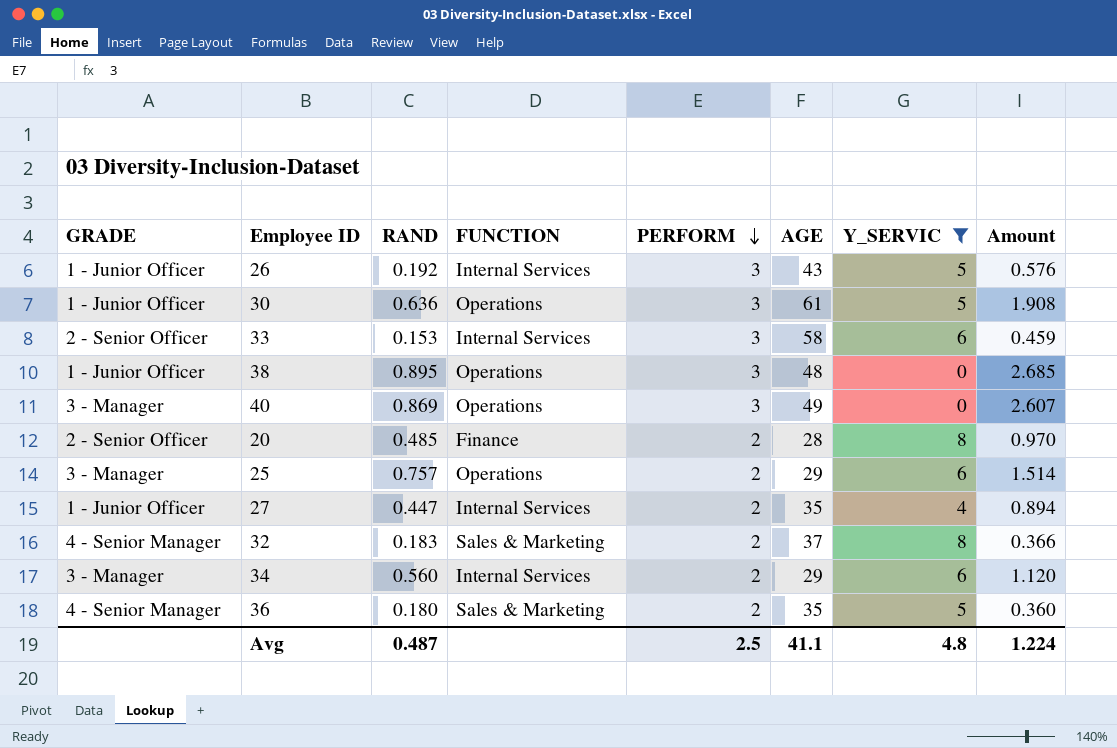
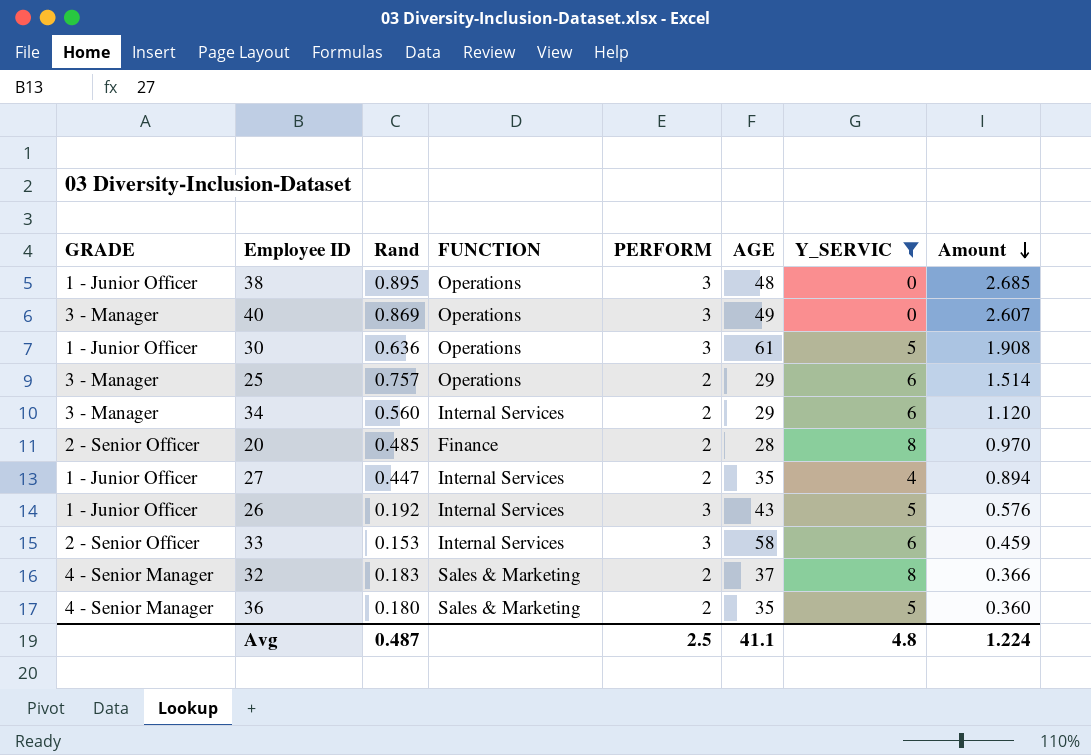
row order: PERFORM descending -> Amount descending
column name: RAND -> Rand

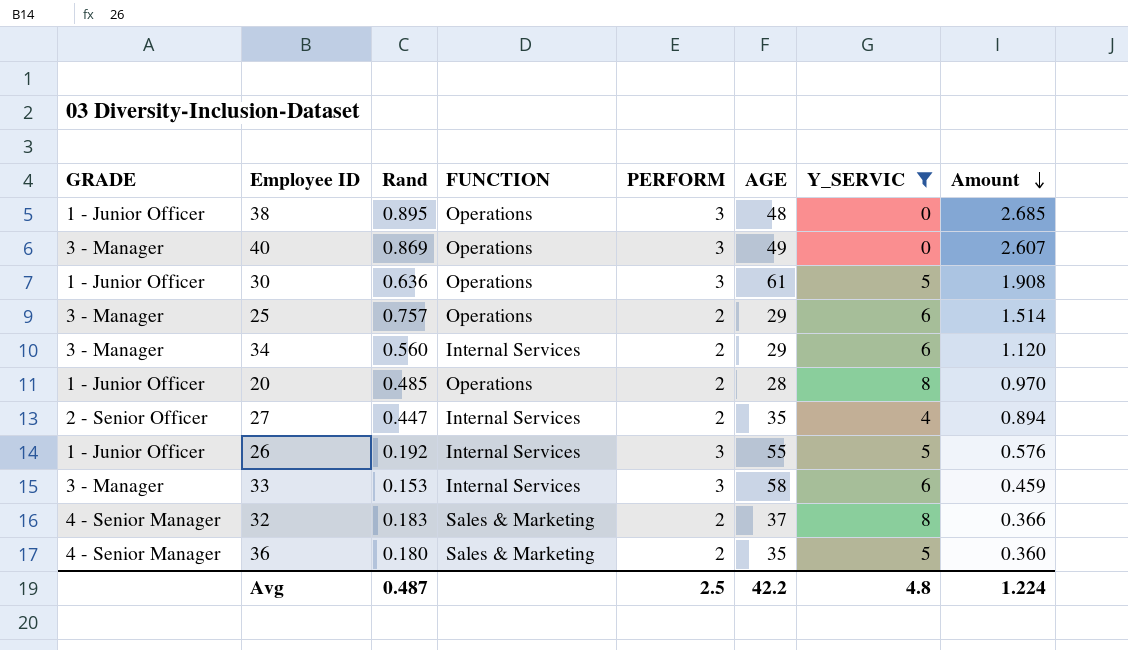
20 | GRADE: 2 - Senior Officer -> 1 - Junior Officer
20 | FUNCTION: Finance -> Operations
27 | GRADE: 1 - Junior Officer -> 2 - Senior Officer
26 | AGE: 43 -> 55
33 | GRADE: 2 - Senior Officer -> 3 - Manager
Avg | AGE: 41.1 -> 42.2

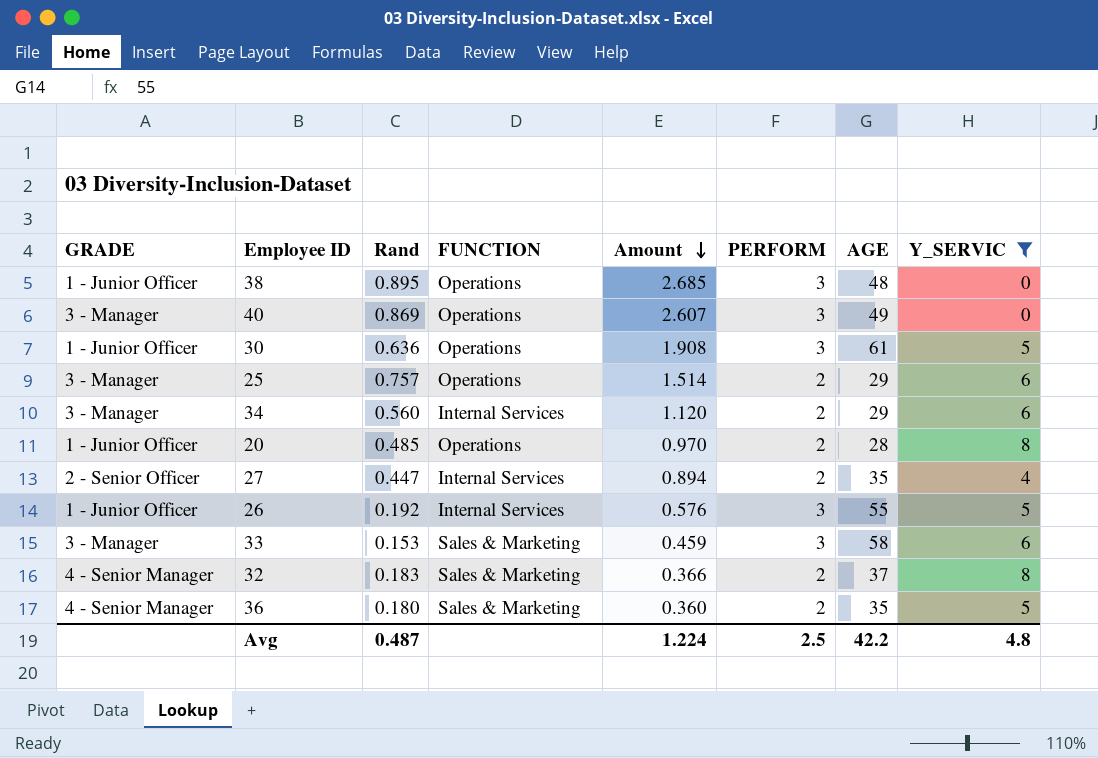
column Amount | position: 8 -> 5
33 | FUNCTION: Internal Services -> Sales & Marketing

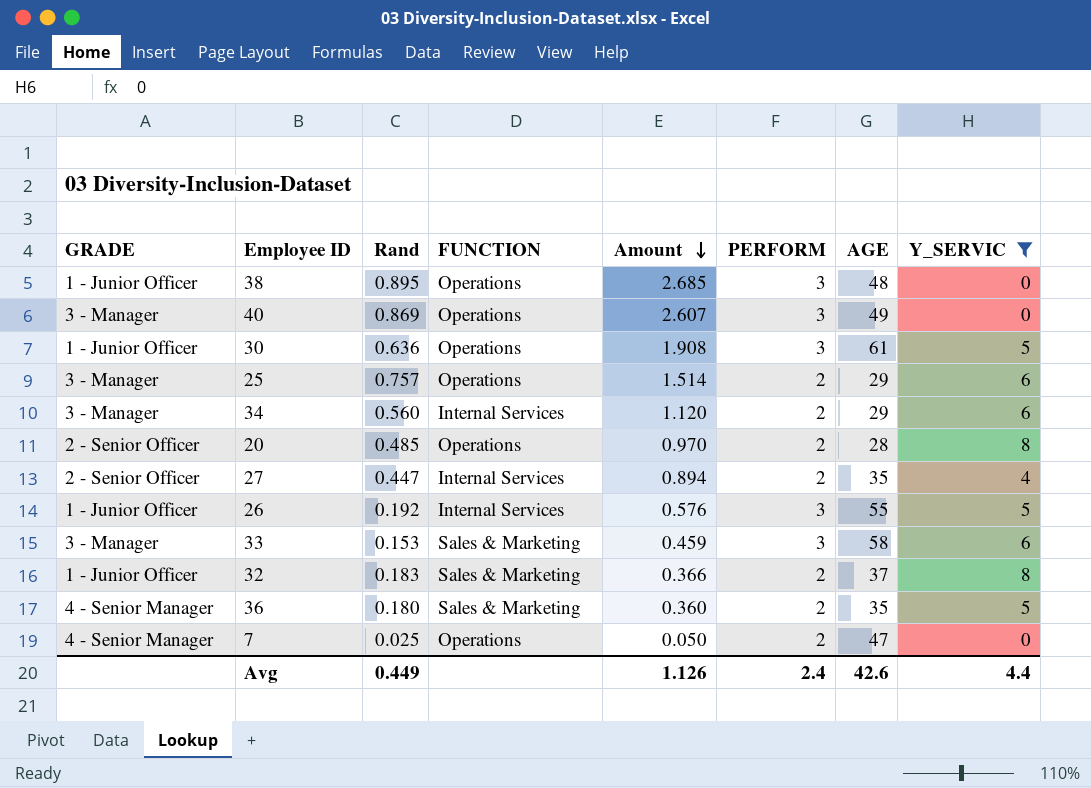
20 | GRADE: 1 - Junior Officer -> 2 - Senior Officer
32 | GRADE: 4 - Senior Manager -> 1 - Junior Officer
row 7: none -> 4 - Senior Manager | 0.025 | Operations | 0.050 | 2 | 47 | 0
Avg | Rand: 0.487 -> 0.449
Avg | Amount: 1.224 -> 1.126
Avg | PERFORM: 2.5 -> 2.4
Avg | AGE: 42.2 -> 42.6
Avg | Y_SERVIC: 4.8 -> 4.4

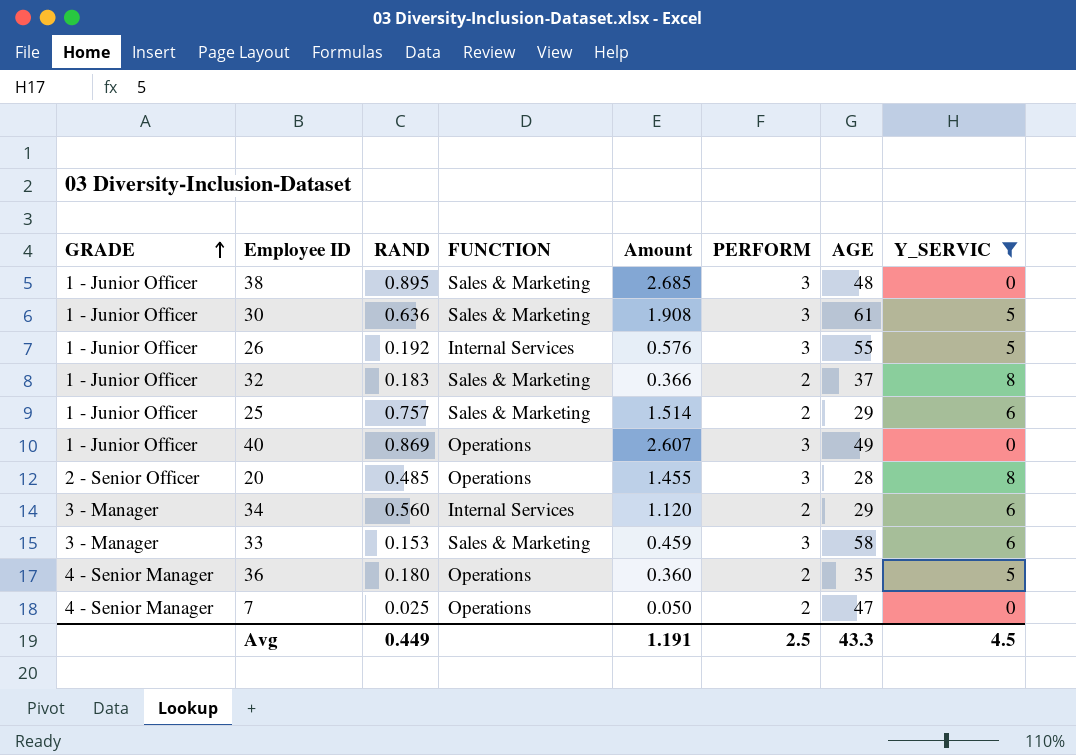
row order: Amount descending -> GRADE ascending
column name: Rand -> RAND
row 27: 2 - Senior Officer | 0.447 | Internal Services | 0.894 | 2 | 35 | 4 -> none
38 | FUNCTION: Operations -> Sales & Marketing
30 | FUNCTION: Operations -> Sales & Marketing
25 | GRADE: 3 - Manager -> 1 - Junior Officer
25 | FUNCTION: Operations -> Sales & Marketing
40 | GRADE: 3 - Manager -> 1 - Junior Officer
20 | Amount: 0.970 -> 1.455
20 | PERFORM: 2 -> 3
36 | FUNCTION: Sales & Marketing -> Operations
Avg | Amount: 1.126 -> 1.191
Avg | PERFORM: 2.4 -> 2.5
Avg | AGE: 42.6 -> 43.3
Avg | Y_SERVIC: 4.4 -> 4.5

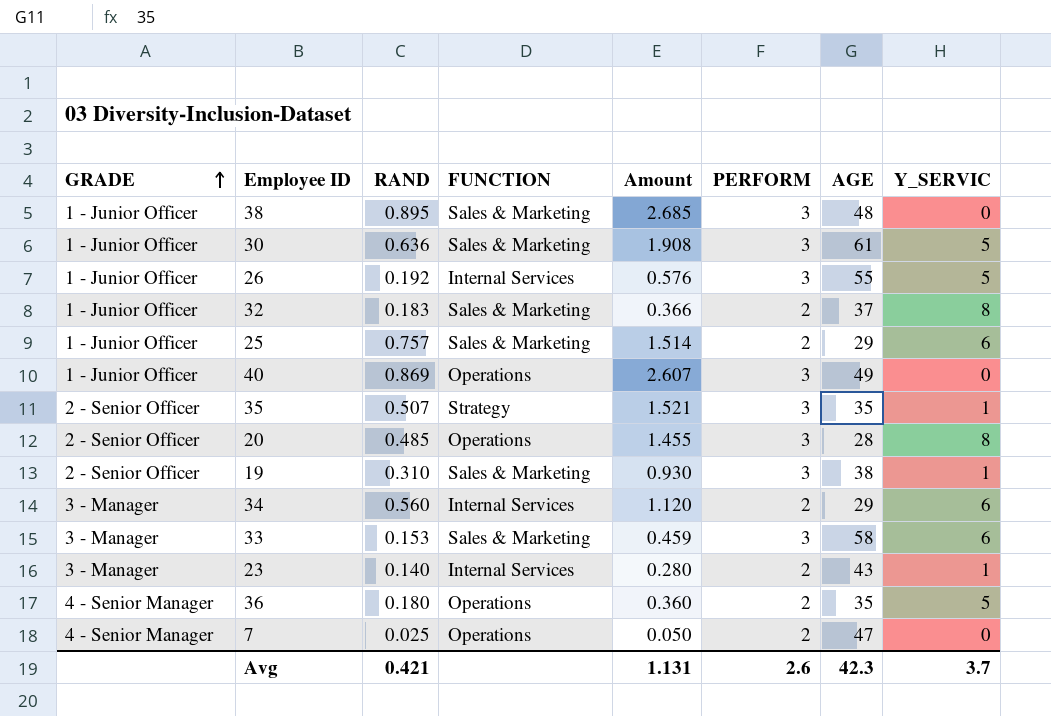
filter: Y_SERVIC != 1 -> none
Avg | RAND: 0.449 -> 0.421
Avg | Amount: 1.191 -> 1.131
Avg | PERFORM: 2.5 -> 2.6
Avg | AGE: 43.3 -> 42.3
Avg | Y_SERVIC: 4.5 -> 3.7

